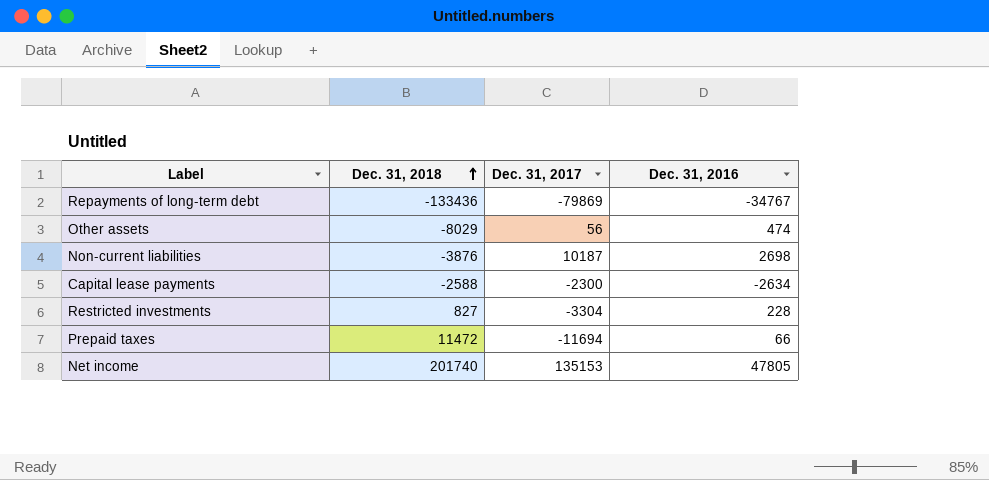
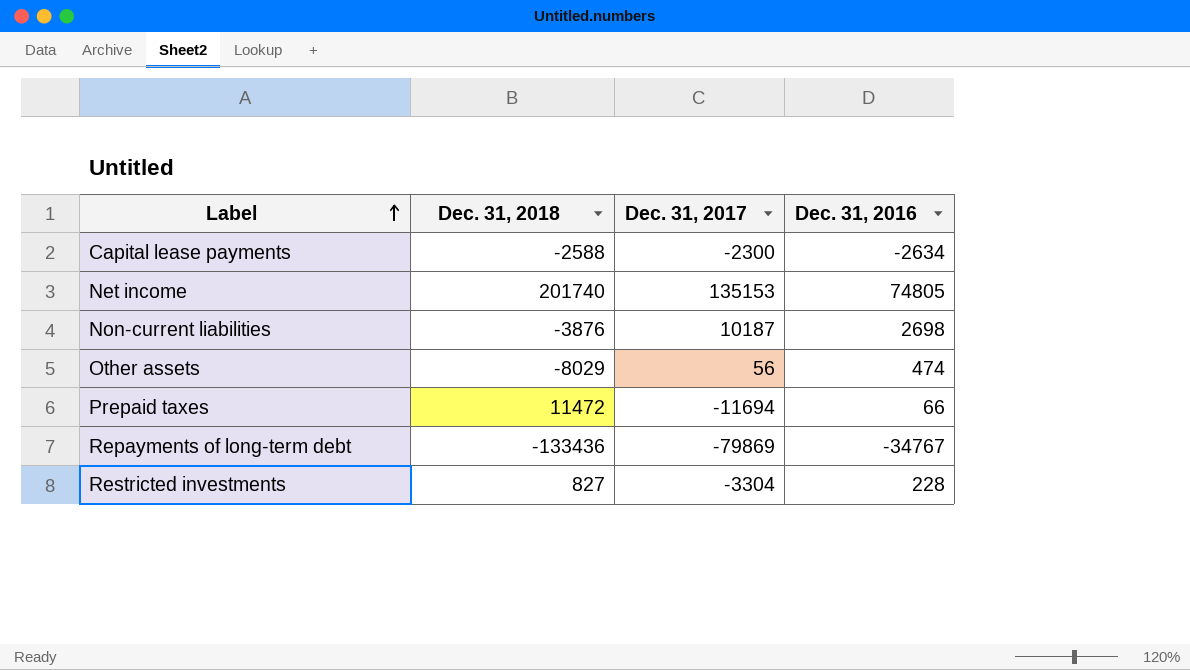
row order: Dec. 31, 2018 ascending -> Label ascending
Net income | Dec. 31, 2016: 47805 -> 74805

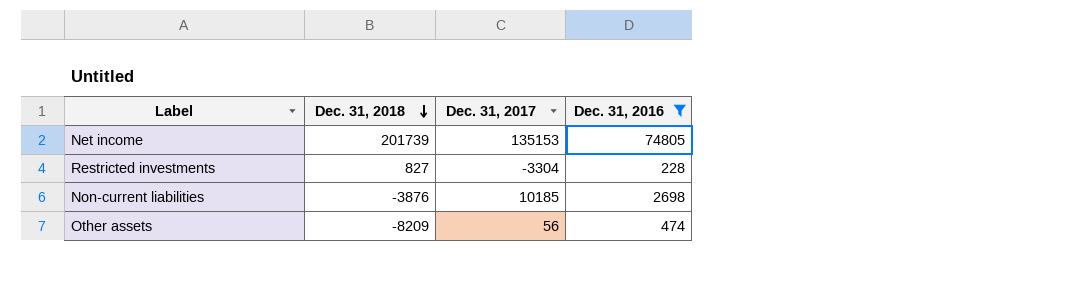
filter: none -> Dec. 31, 2016 >= 228
row order: Label ascending -> Dec. 31, 2018 descending
Net income | Dec. 31, 2018: 201740 -> 201739
Non-current liabilities | Dec. 31, 2017: 10187 -> 10185
Other assets | Dec. 31, 2018: -8029 -> -8209

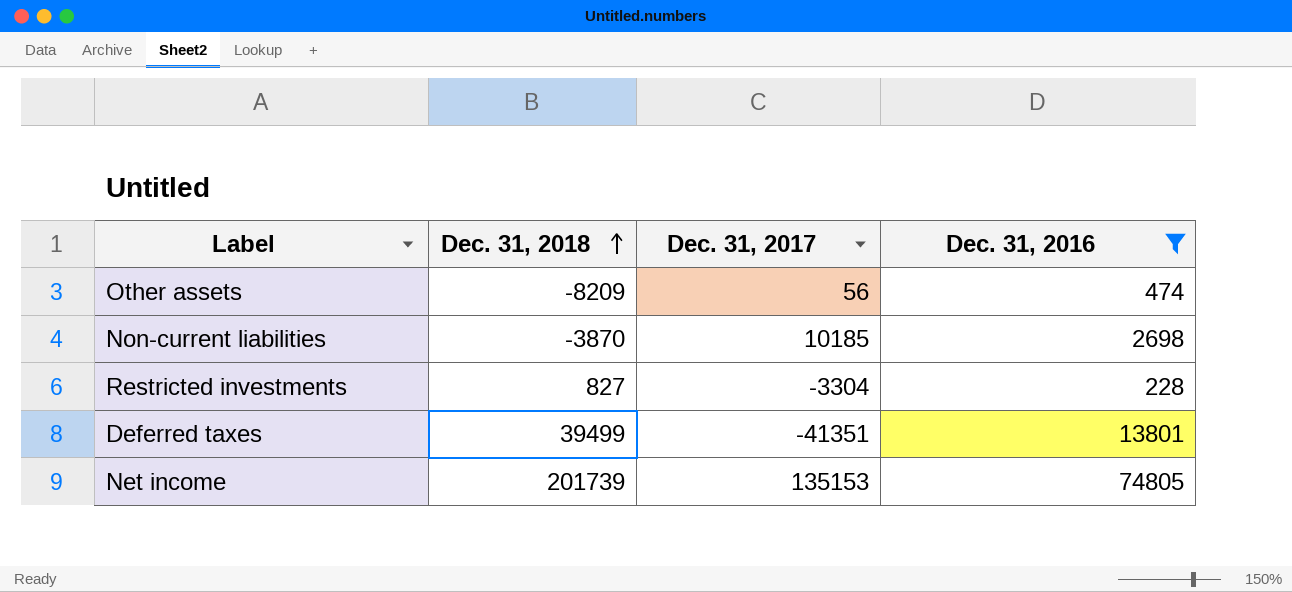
row order: Dec. 31, 2018 descending -> Dec. 31, 2018 ascending
Non-current liabilities | Dec. 31, 2018: -3876 -> -3870
row Deferred taxes: none -> 39499 | -41351 | 13801

